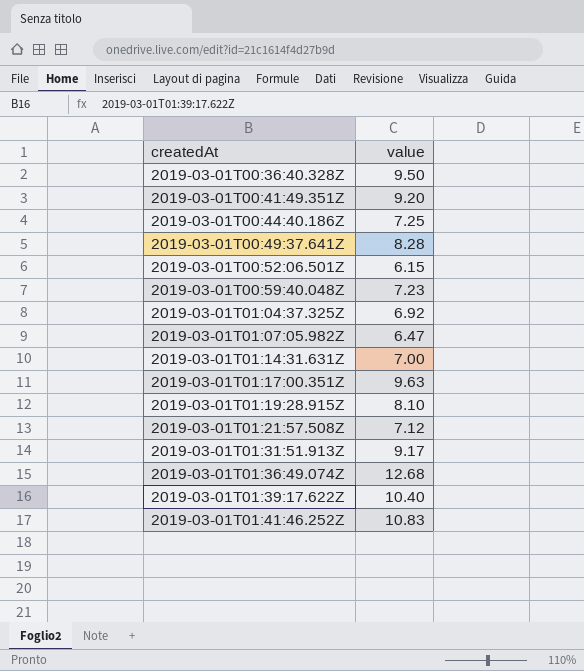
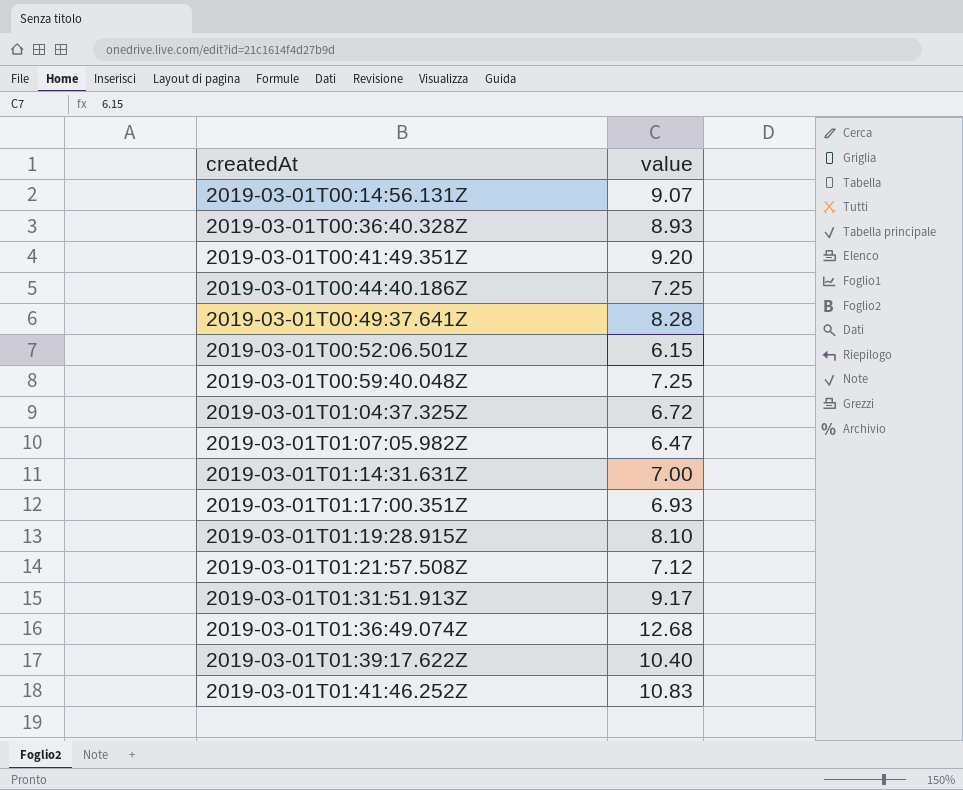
row 2019-03-01T00:14:56.131Z: none -> 9.07
2019-03-01T00:36:40.328Z | value: 9.50 -> 8.93
2019-03-01T00:59:40.048Z | value: 7.23 -> 7.25
2019-03-01T01:04:37.325Z | value: 6.92 -> 6.72
2019-03-01T01:17:00.351Z | value: 9.63 -> 6.93

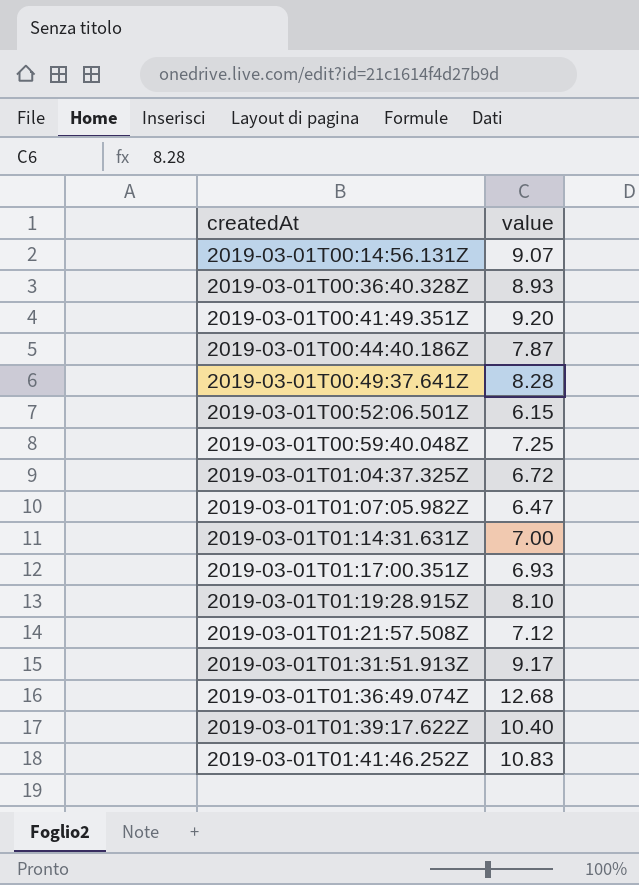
2019-03-01T00:44:40.186Z | value: 7.25 -> 7.87

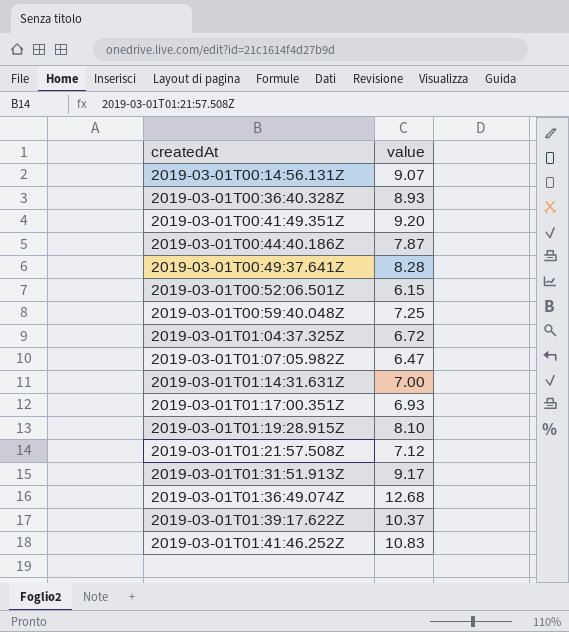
2019-03-01T01:39:17.622Z | value: 10.40 -> 10.37

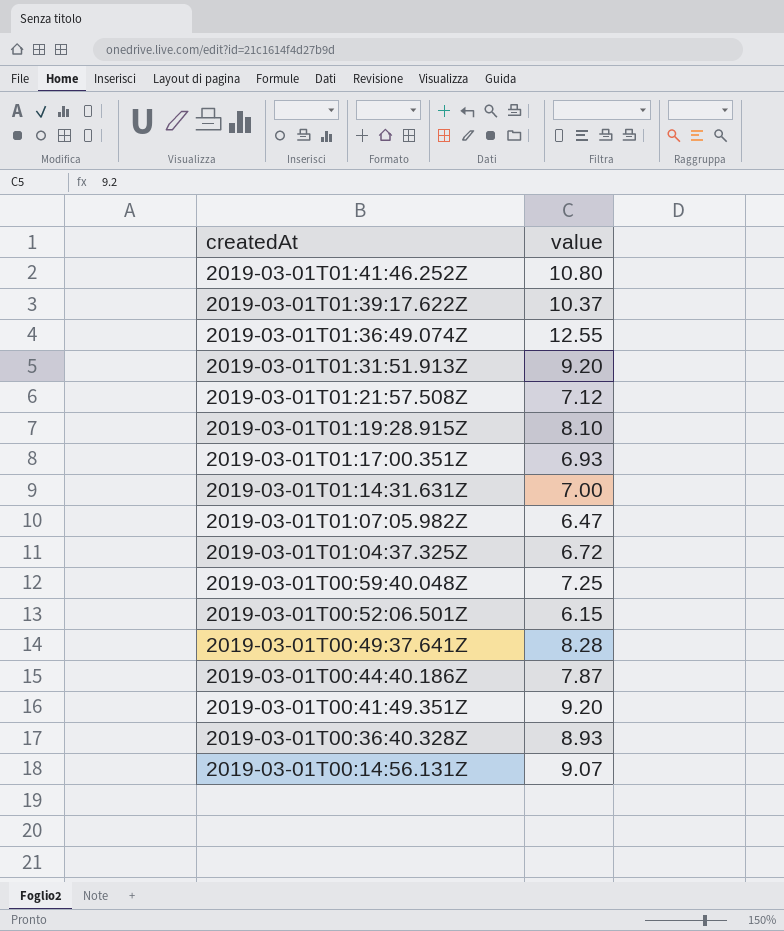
row order: createdAt ascending -> createdAt descending
2019-03-01T01:41:46.252Z | value: 10.83 -> 10.80
2019-03-01T01:36:49.074Z | value: 12.68 -> 12.55
2019-03-01T01:31:51.913Z | value: 9.17 -> 9.20

